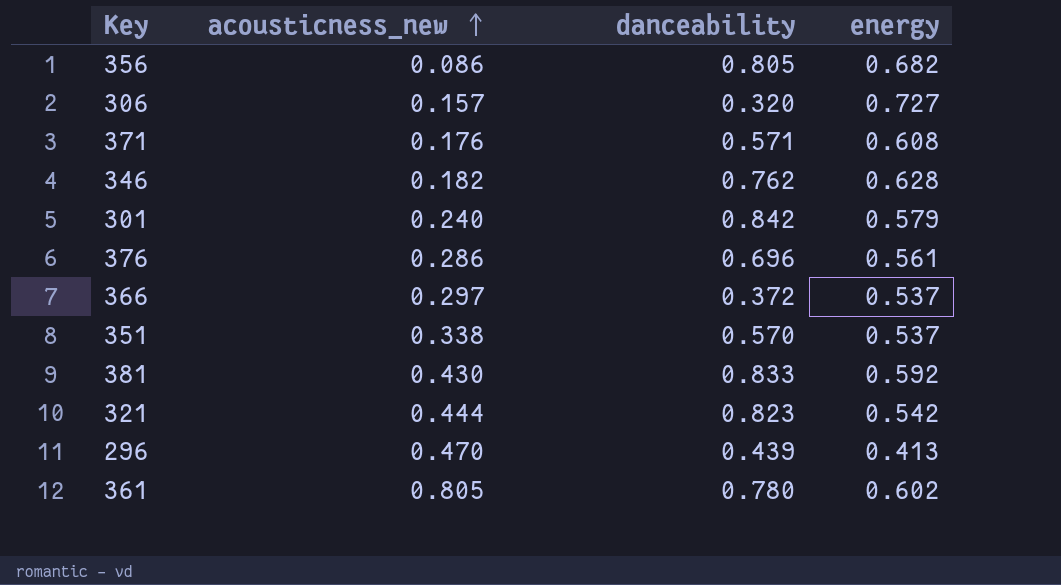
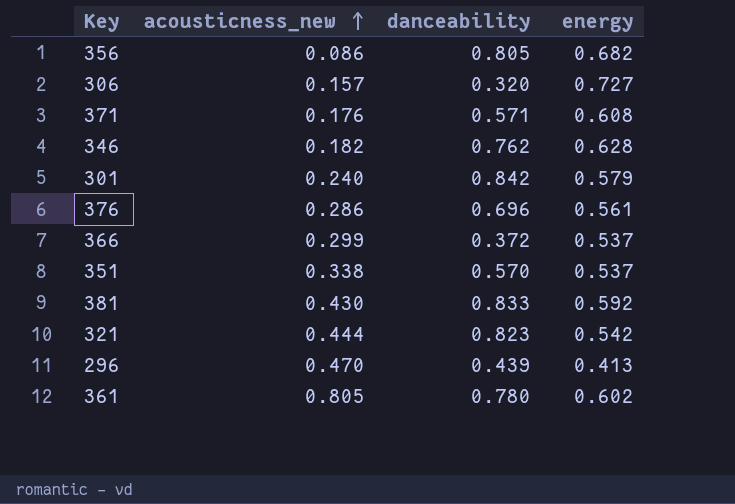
366 | acousticness_new: 0.297 -> 0.299

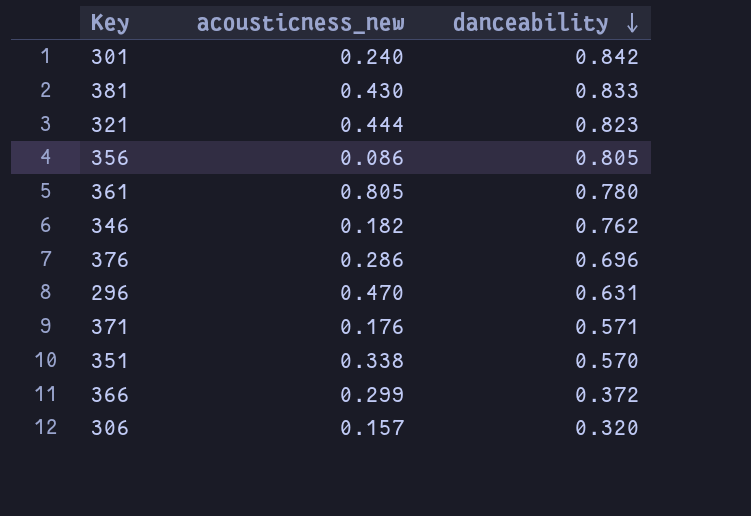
row order: acousticness_new ascending -> danceability descending
column energy | position: 4 -> none
296 | danceability: 0.439 -> 0.631

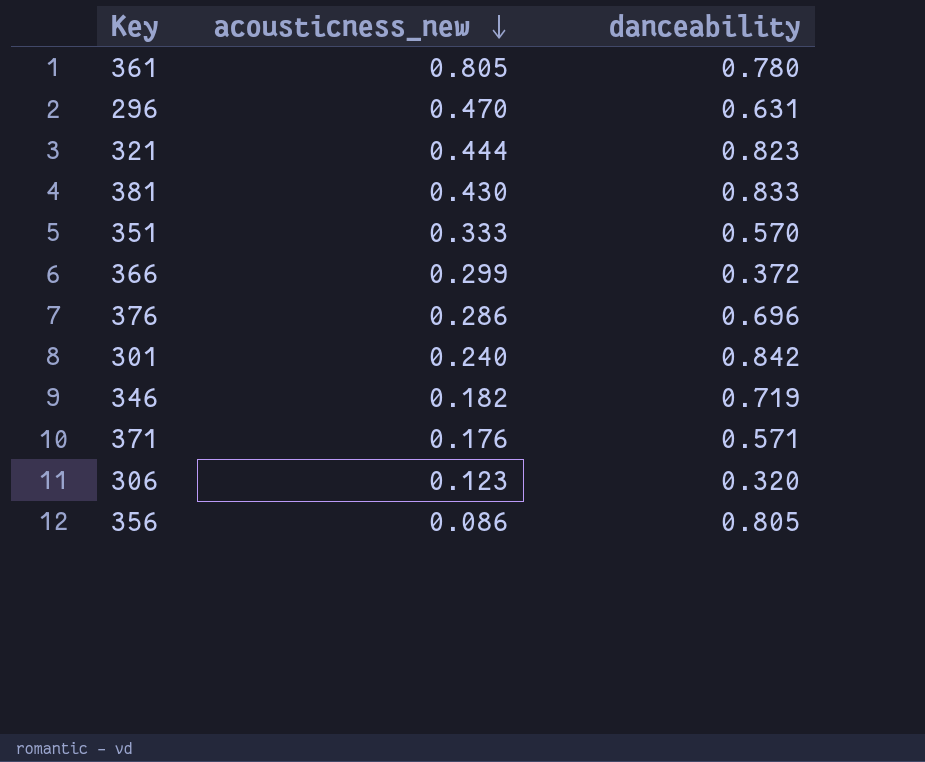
row order: danceability descending -> acousticness_new descending
351 | acousticness_new: 0.338 -> 0.333
346 | danceability: 0.762 -> 0.719
306 | acousticness_new: 0.157 -> 0.123

